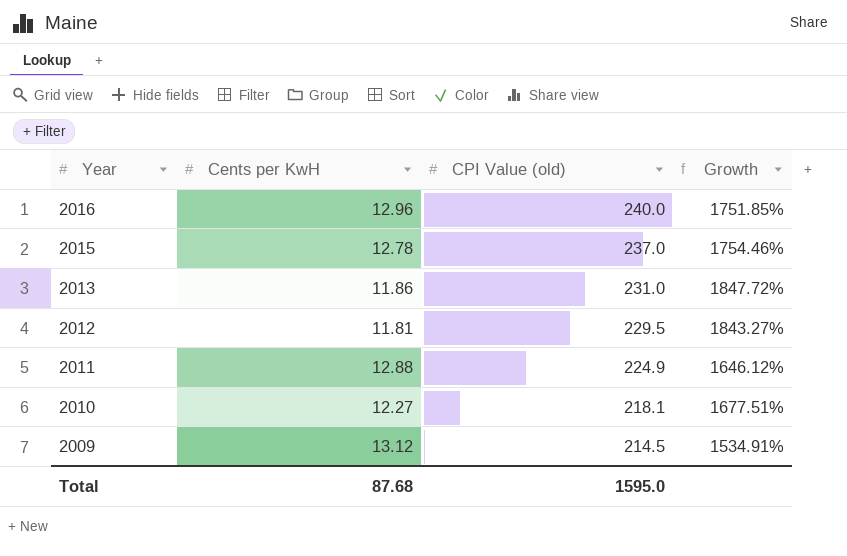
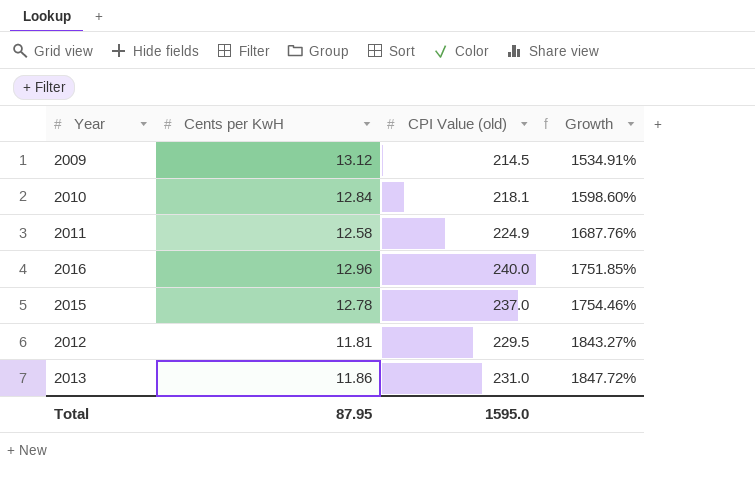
row order: Year descending -> Growth ascending
2010 | Cents per KwH: 12.27 -> 12.84
2010 | Growth: 1677.51% -> 1598.60%
2011 | Cents per KwH: 12.88 -> 12.58
2011 | Growth: 1646.12% -> 1687.76%
Total | Cents per KwH: 87.68 -> 87.95

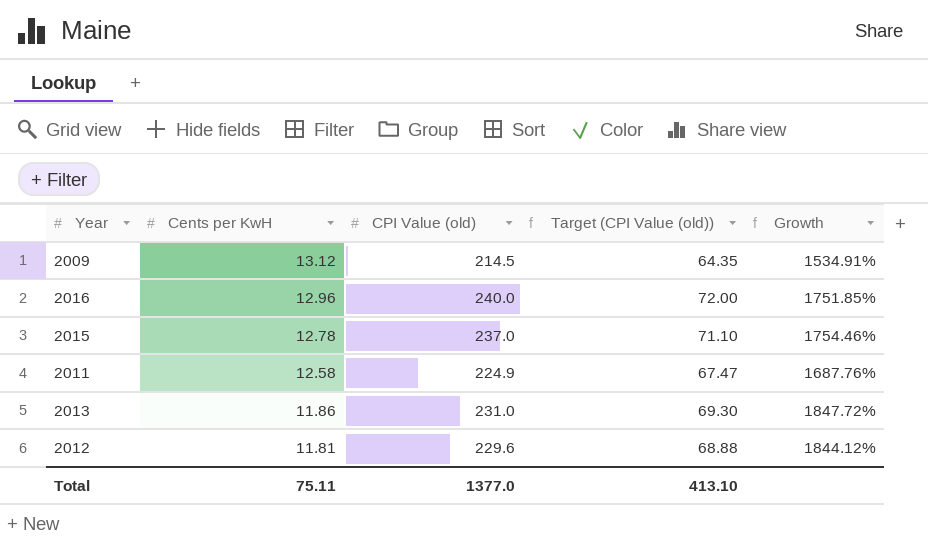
row order: Growth ascending -> Cents per KwH descending
column Target (CPI Value (old)) | formula: none -> [CPI Value (old)] * 0.3
row 2010: 12.84 | 218.1 | 1598.60% -> none
2012 | CPI Value (old): 229.5 -> 229.6
2012 | Growth: 1843.27% -> 1844.12%
Total | Cents per KwH: 87.95 -> 75.11
Total | CPI Value (old): 1595.0 -> 1377.0

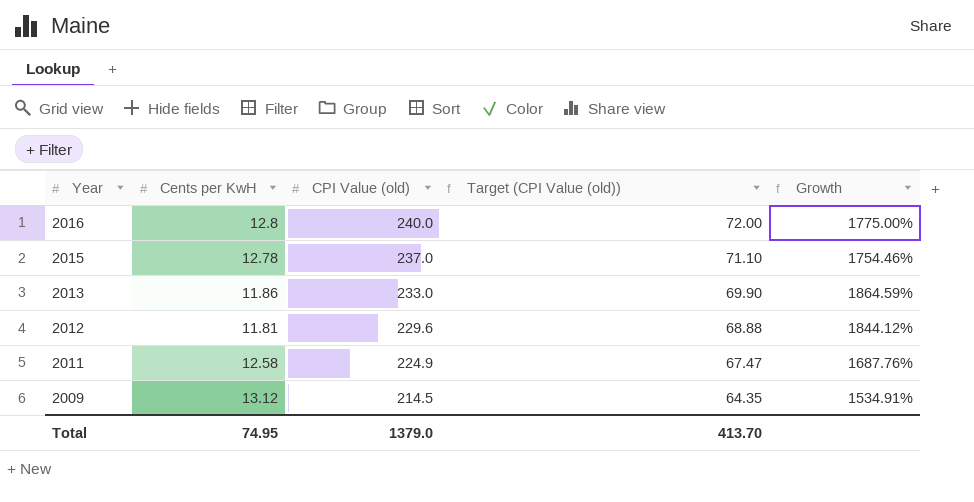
row order: Cents per KwH descending -> Year descending
2016 | Cents per KwH: 12.96 -> 12.8
2016 | Growth: 1751.85% -> 1775.00%
2013 | CPI Value (old): 231.0 -> 233.0
2013 | Target (CPI Value (old)): 69.30 -> 69.90
2013 | Growth: 1847.72% -> 1864.59%
Total | Cents per KwH: 75.11 -> 74.95
Total | CPI Value (old): 1377.0 -> 1379.0
Total | Target (CPI Value (old)): 413.10 -> 413.70

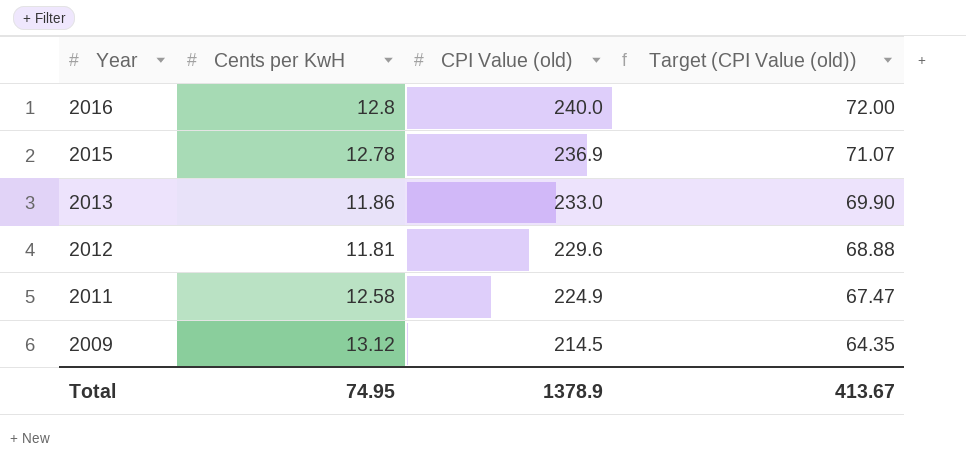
column Growth | formula: ([CPI Value (old)] - [Cents per KwH]) / [Cents per KwH] -> none
2015 | CPI Value (old): 237.0 -> 236.9
2015 | Target (CPI Value (old)): 71.10 -> 71.07
Total | CPI Value (old): 1379.0 -> 1378.9
Total | Target (CPI Value (old)): 413.70 -> 413.67

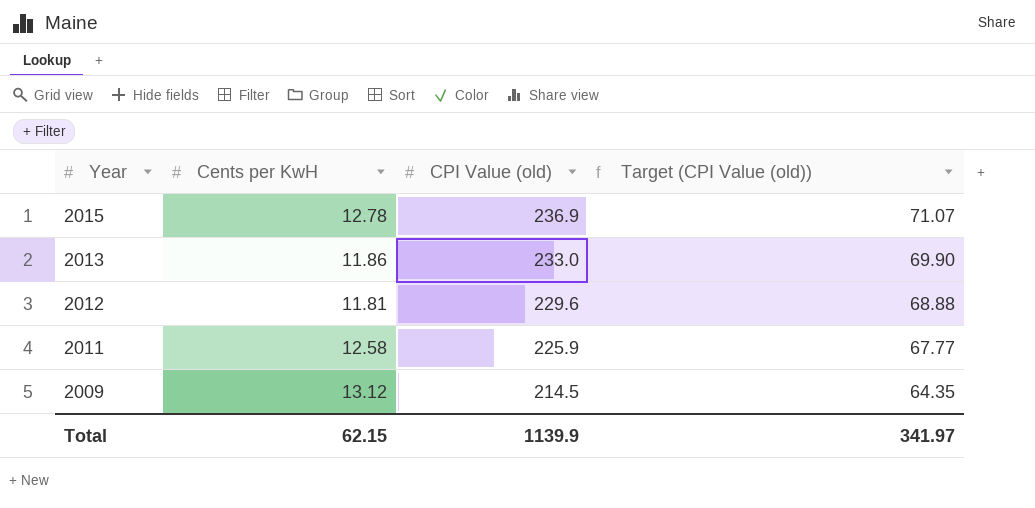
row 2016: 12.8 | 240.0 | 72.00 -> none
2011 | CPI Value (old): 224.9 -> 225.9
2011 | Target (CPI Value (old)): 67.47 -> 67.77
Total | Cents per KwH: 74.95 -> 62.15
Total | CPI Value (old): 1378.9 -> 1139.9
Total | Target (CPI Value (old)): 413.67 -> 341.97

